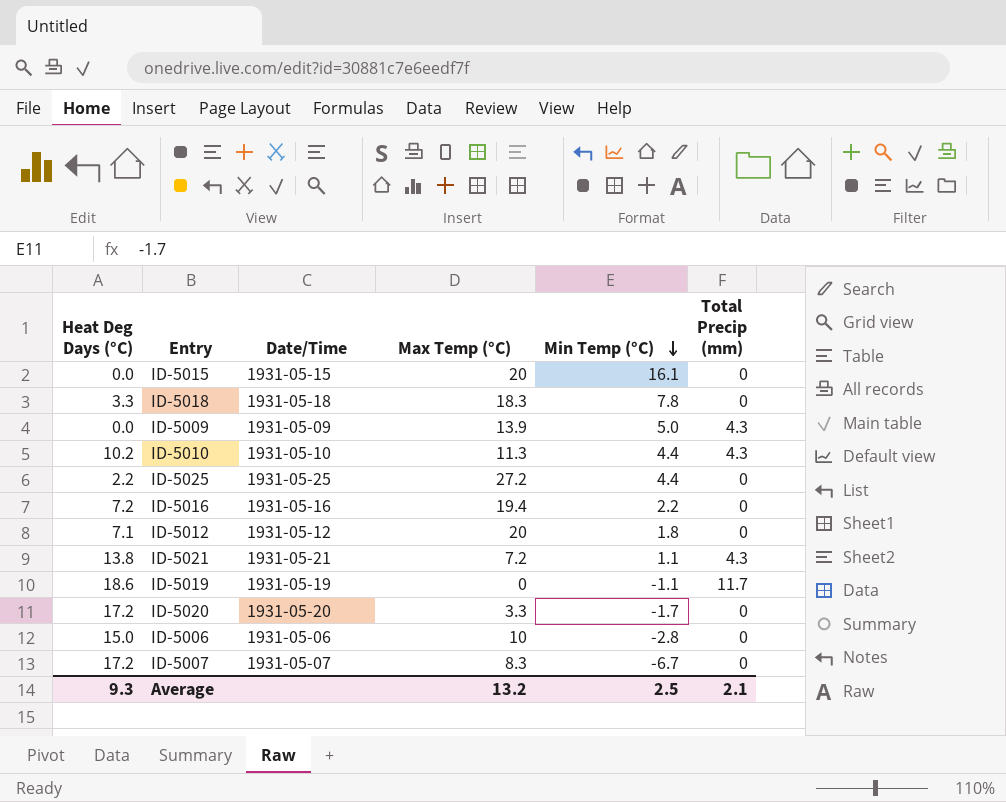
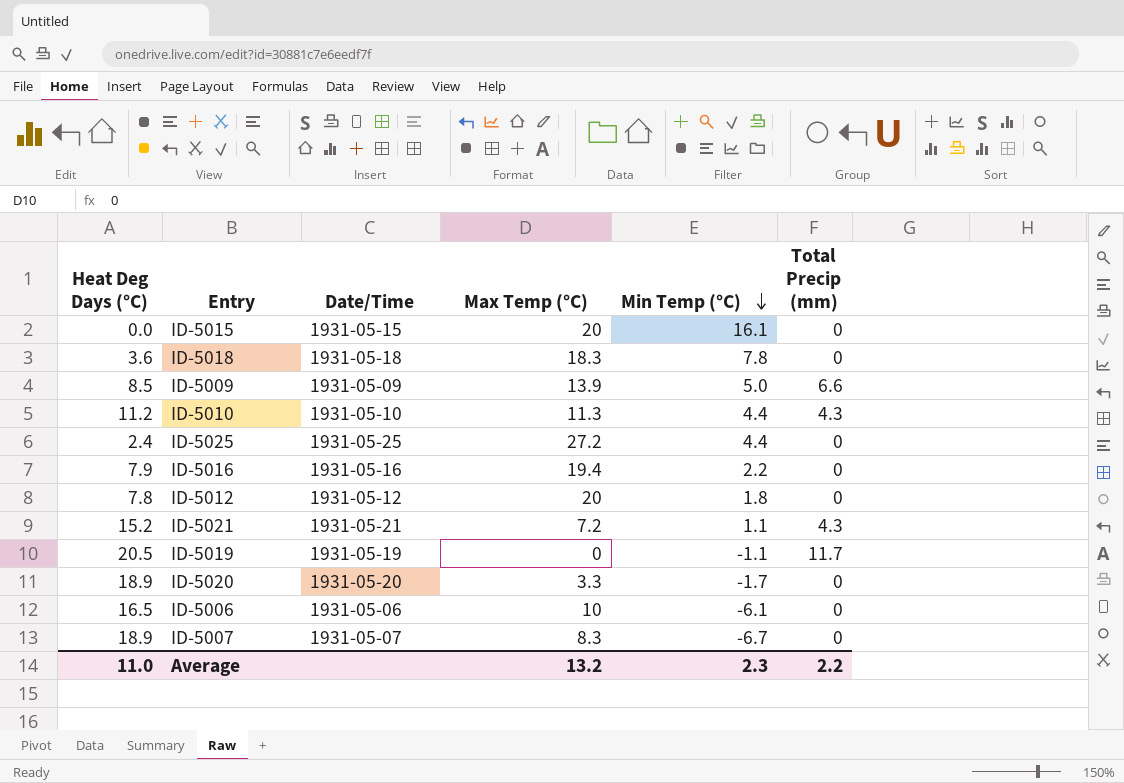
ID-5018 | Heat Deg Days (°C): 3.3 -> 3.6
ID-5009 | Heat Deg Days (°C): 0.0 -> 8.5
ID-5009 | Total Precip (mm): 4.3 -> 6.6
ID-5010 | Heat Deg Days (°C): 10.2 -> 11.2
ID-5025 | Heat Deg Days (°C): 2.2 -> 2.4
ID-5016 | Heat Deg Days (°C): 7.2 -> 7.9
ID-5012 | Heat Deg Days (°C): 7.1 -> 7.8
ID-5021 | Heat Deg Days (°C): 13.8 -> 15.2
ID-5019 | Heat Deg Days (°C): 18.6 -> 20.5
ID-5020 | Heat Deg Days (°C): 17.2 -> 18.9
ID-5006 | Heat Deg Days (°C): 15.0 -> 16.5
ID-5006 | Min Temp (°C): -2.8 -> -6.1
ID-5007 | Heat Deg Days (°C): 17.2 -> 18.9
Average | Heat Deg Days (°C): 9.3 -> 11.0
Average | Min Temp (°C): 2.5 -> 2.3
Average | Total Precip (mm): 2.1 -> 2.2

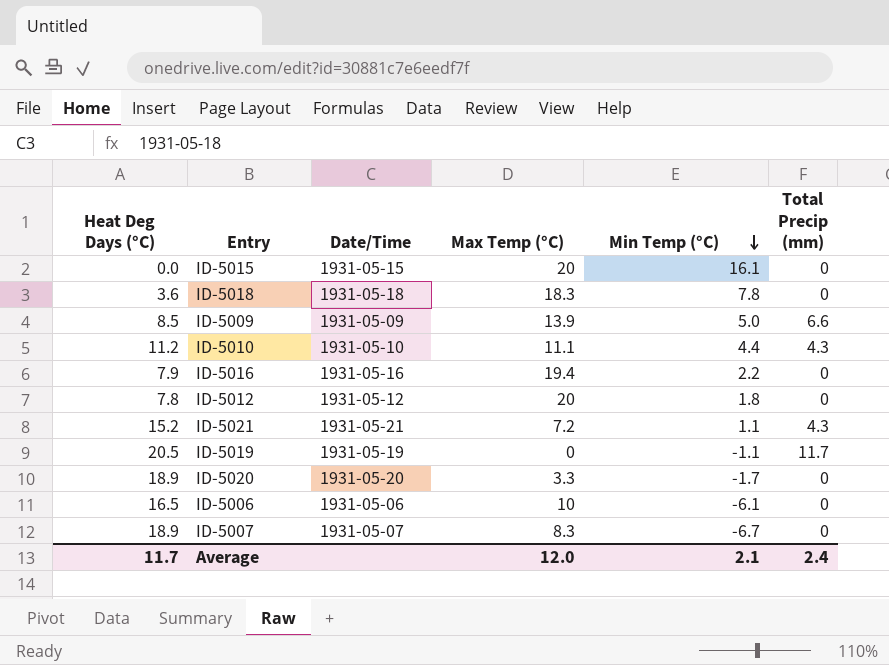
row ID-5025: 2.4 | 1931-05-25 | 27.2 | 4.4 | 0 -> none
ID-5010 | Max Temp (°C): 11.3 -> 11.1
Average | Heat Deg Days (°C): 11.0 -> 11.7
Average | Max Temp (°C): 13.2 -> 12.0
Average | Min Temp (°C): 2.3 -> 2.1
Average | Total Precip (mm): 2.2 -> 2.4

